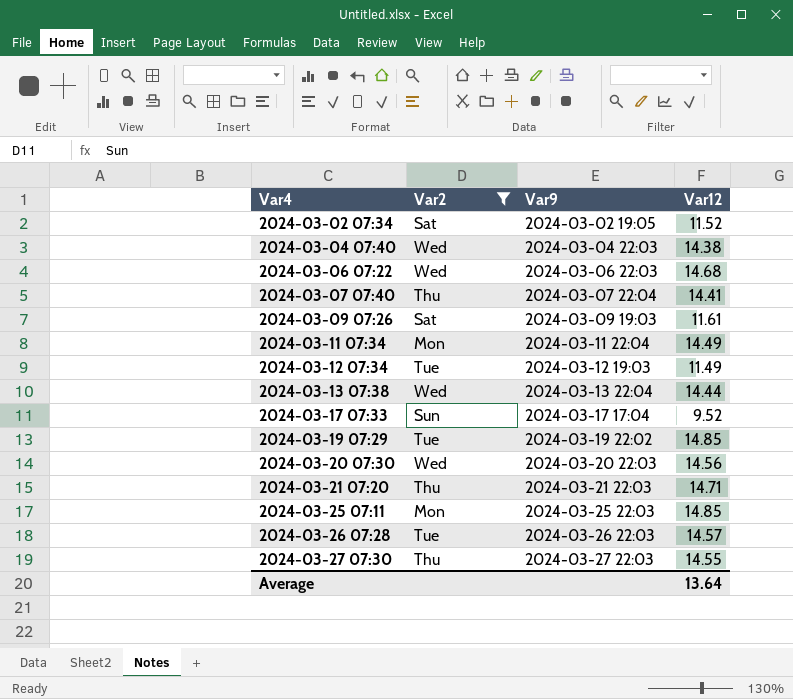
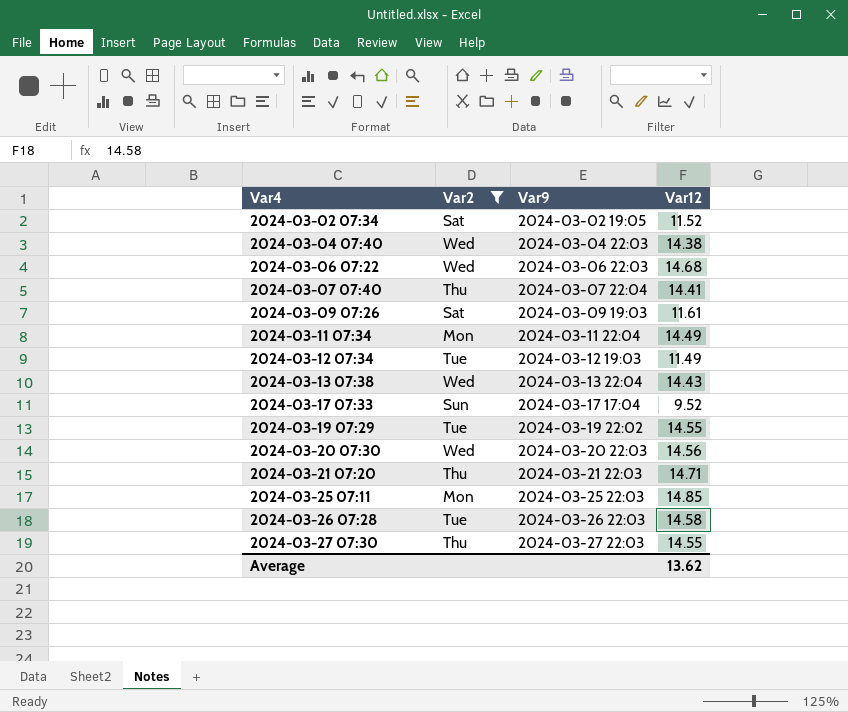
2024-03-13 07:38 | Var12: 14.44 -> 14.43
2024-03-19 07:29 | Var12: 14.85 -> 14.55
2024-03-26 07:28 | Var12: 14.57 -> 14.58
Average | Var12: 13.64 -> 13.62

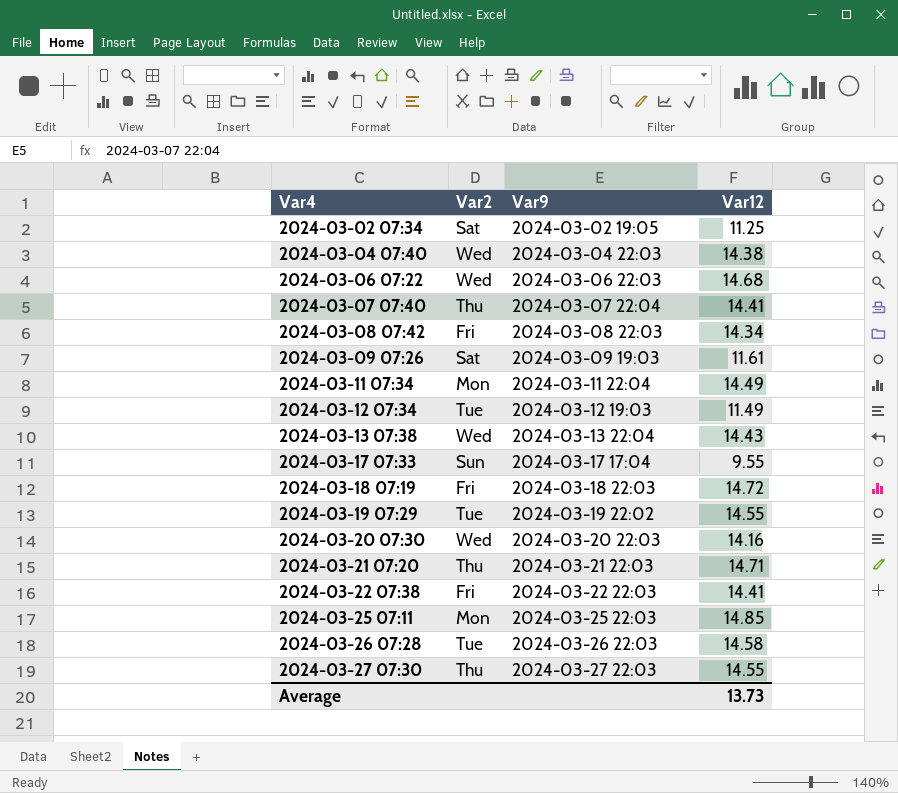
filter: Var2 != Fri -> none
2024-03-02 07:34 | Var12: 11.52 -> 11.25
2024-03-17 07:33 | Var12: 9.52 -> 9.55
2024-03-20 07:30 | Var12: 14.56 -> 14.16
Average | Var12: 13.62 -> 13.73

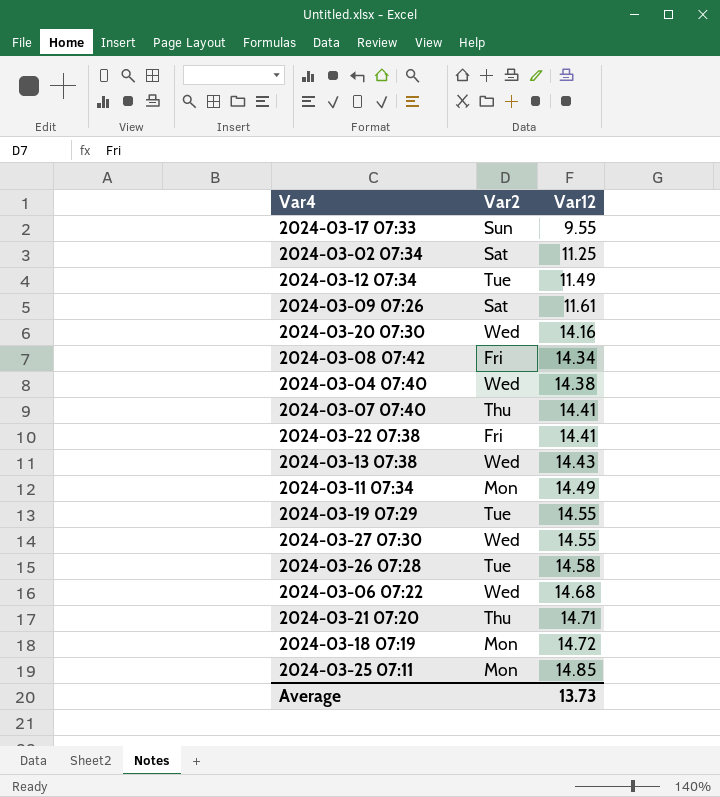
row order: Var4 ascending -> Var12 ascending
column Var9 | position: 3 -> none
2024-03-27 07:30 | Var2: Thu -> Wed
2024-03-18 07:19 | Var2: Fri -> Mon

